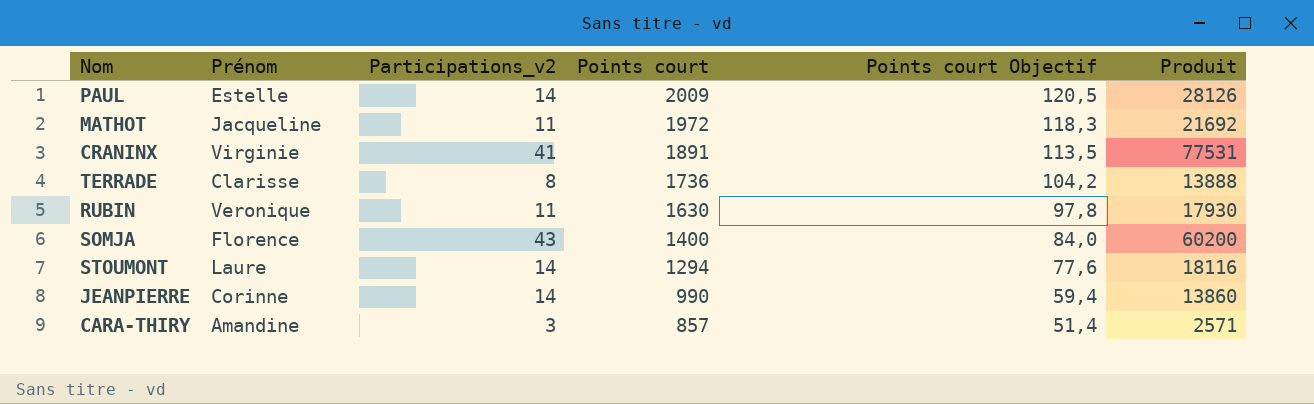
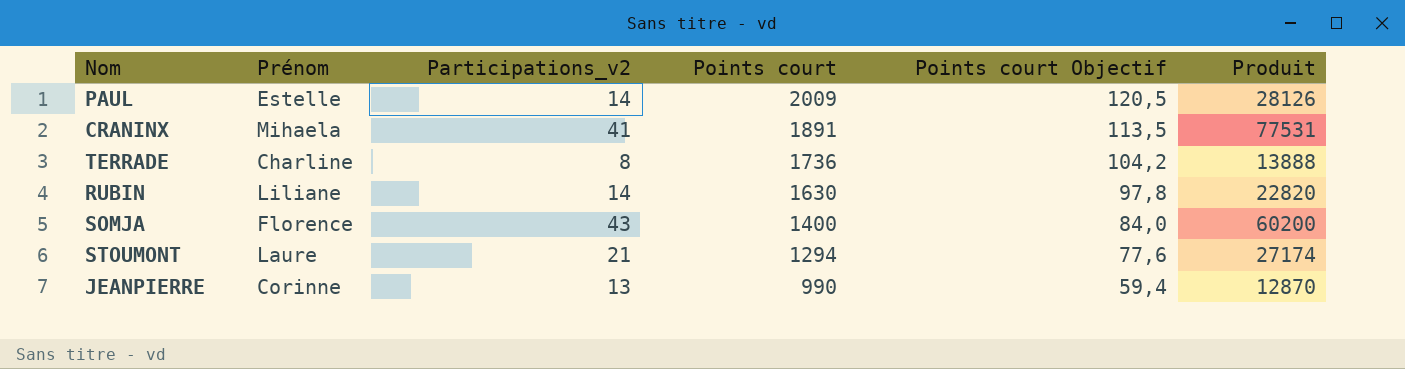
row MATHOT: Jacqueline | 11 | 1972 | 118,3 | 21692 -> none
row CARA-THIRY: Amandine | 3 | 857 | 51,4 | 2571 -> none
CRANINX | Prénom: Virginie -> Mihaela
TERRADE | Prénom: Clarisse -> Charline
RUBIN | Prénom: Veronique -> Liliane
RUBIN | Participations_v2: 11 -> 14
RUBIN | Produit: 17930 -> 22820
STOUMONT | Participations_v2: 14 -> 21
STOUMONT | Produit: 18116 -> 27174
JEANPIERRE | Participations_v2: 14 -> 13
JEANPIERRE | Produit: 13860 -> 12870

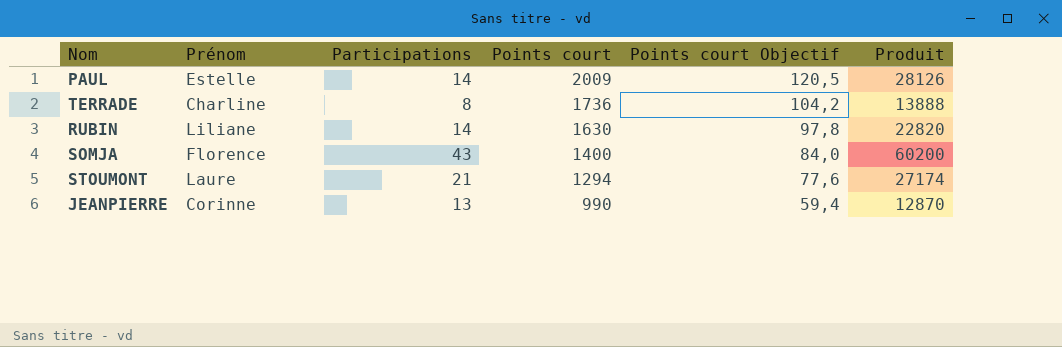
column name: Participations_v2 -> Participations
row CRANINX: Mihaela | 41 | 1891 | 113,5 | 77531 -> none

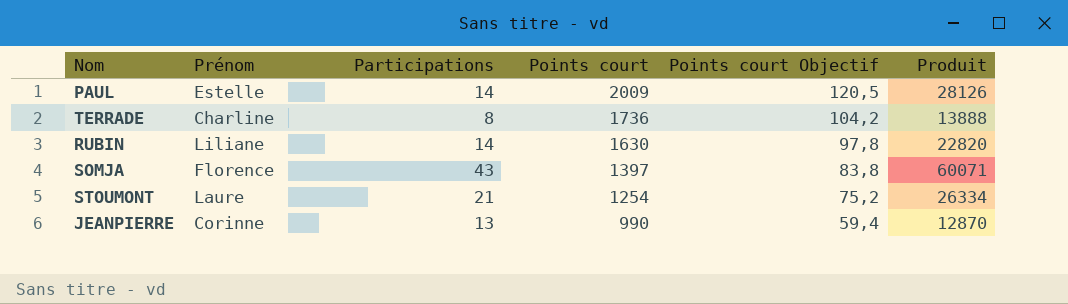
SOMJA | Points court: 1400 -> 1397
SOMJA | Points court Objectif: 84,0 -> 83,8
SOMJA | Produit: 60200 -> 60071
STOUMONT | Points court: 1294 -> 1254
STOUMONT | Points court Objectif: 77,6 -> 75,2
STOUMONT | Produit: 27174 -> 26334

